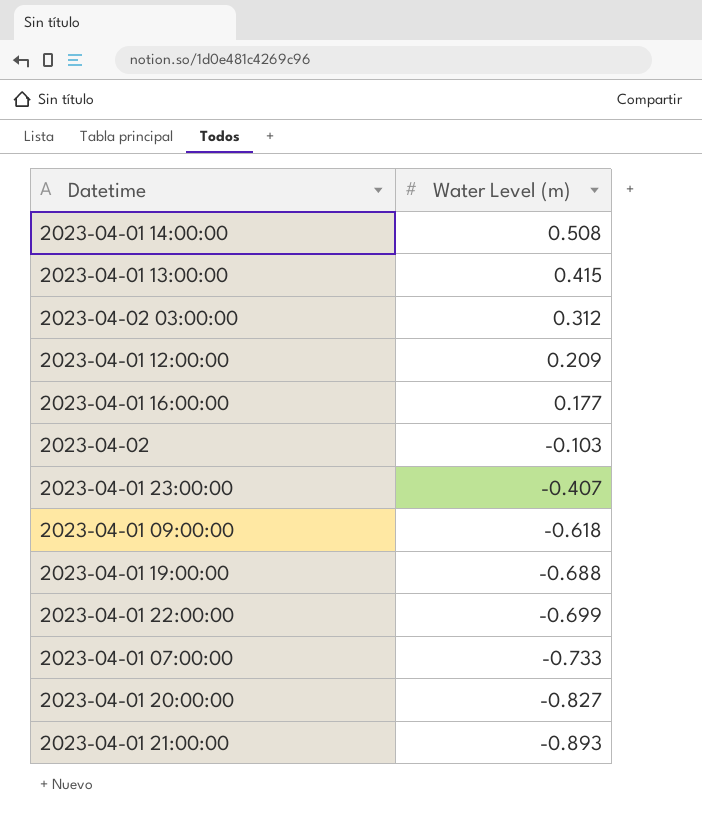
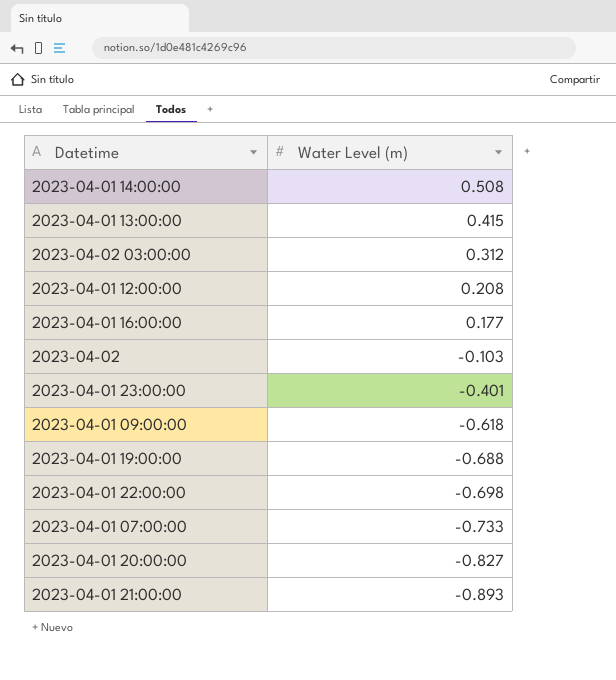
2023-04-01 12:00:00 | Water Level (m): 0.209 -> 0.208
2023-04-01 23:00:00 | Water Level (m): -0.407 -> -0.401
2023-04-01 22:00:00 | Water Level (m): -0.699 -> -0.698

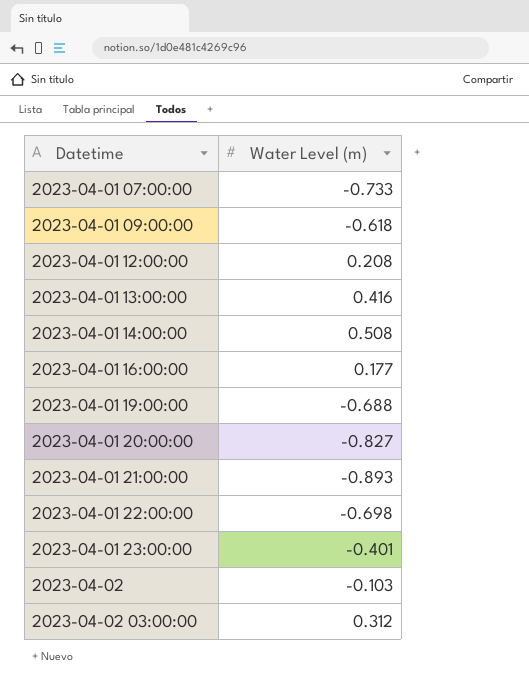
row order: Water Level (m) descending -> Datetime ascending
2023-04-01 13:00:00 | Water Level (m): 0.415 -> 0.416

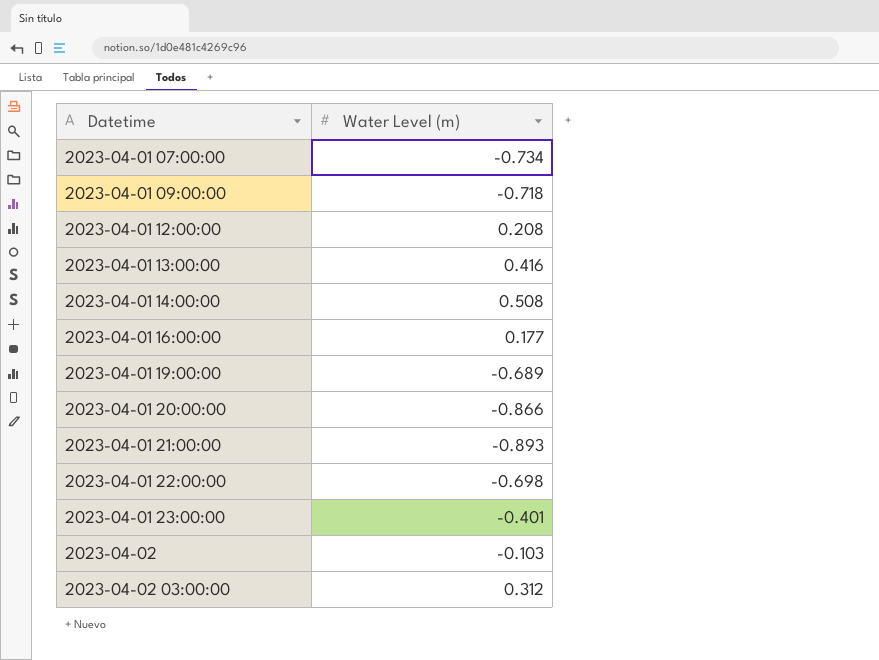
2023-04-01 07:00:00 | Water Level (m): -0.733 -> -0.734
2023-04-01 09:00:00 | Water Level (m): -0.618 -> -0.718
2023-04-01 19:00:00 | Water Level (m): -0.688 -> -0.689
2023-04-01 20:00:00 | Water Level (m): -0.827 -> -0.866

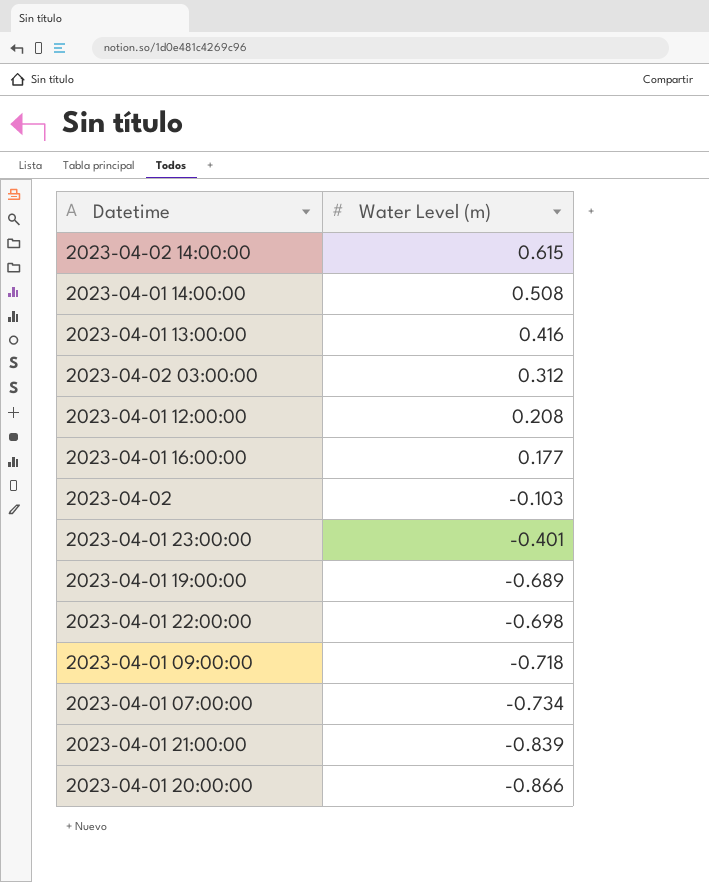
row order: Datetime ascending -> Water Level (m) descending
row 2023-04-02 14:00:00: none -> 0.615
2023-04-01 21:00:00 | Water Level (m): -0.893 -> -0.839

